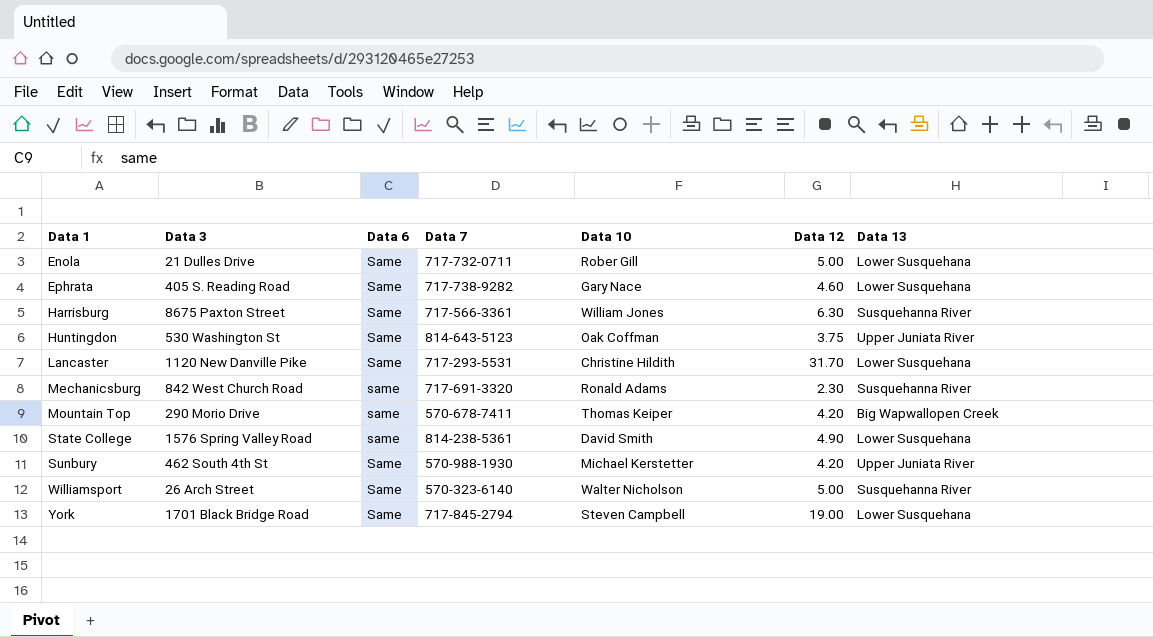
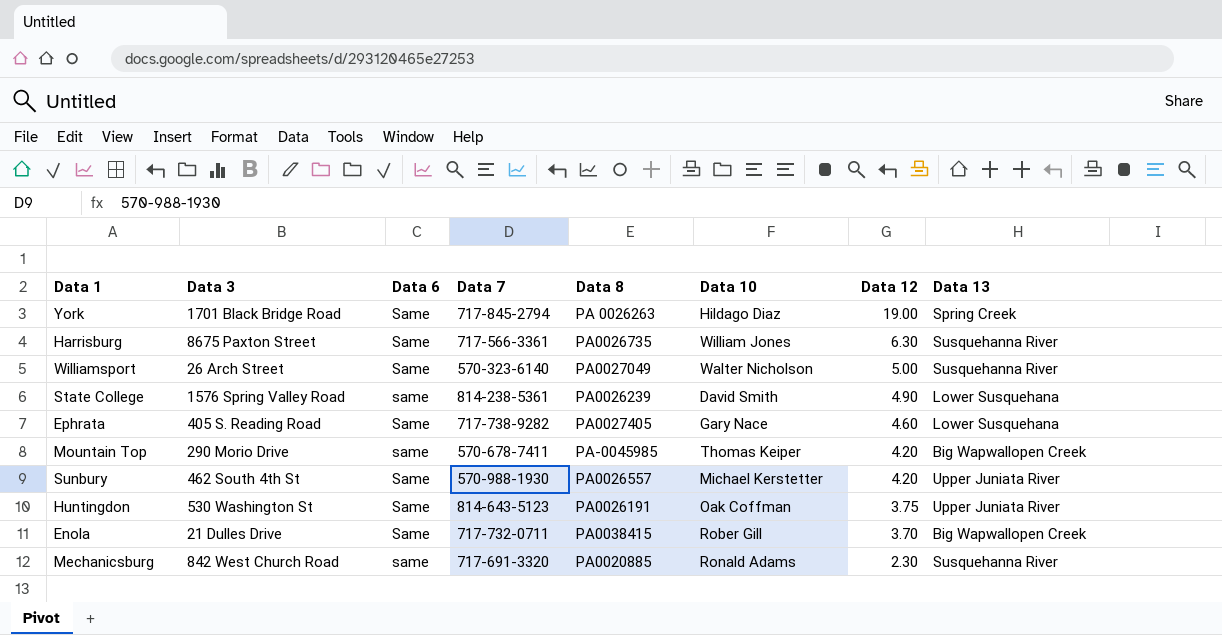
row order: Data 1 ascending -> Data 12 descending
column Data 8 | position: none -> 5
row Lancaster: 1120 New Danville Pike | Same | 717-293-5531 | Christine Hildith | 31.70 | Lower Susquehana -> none
York | Data 10: Steven Campbell -> Hildago Diaz
York | Data 13: Lower Susquehana -> Spring Creek
Enola | Data 12: 5.00 -> 3.70
Enola | Data 13: Lower Susquehana -> Big Wapwallopen Creek

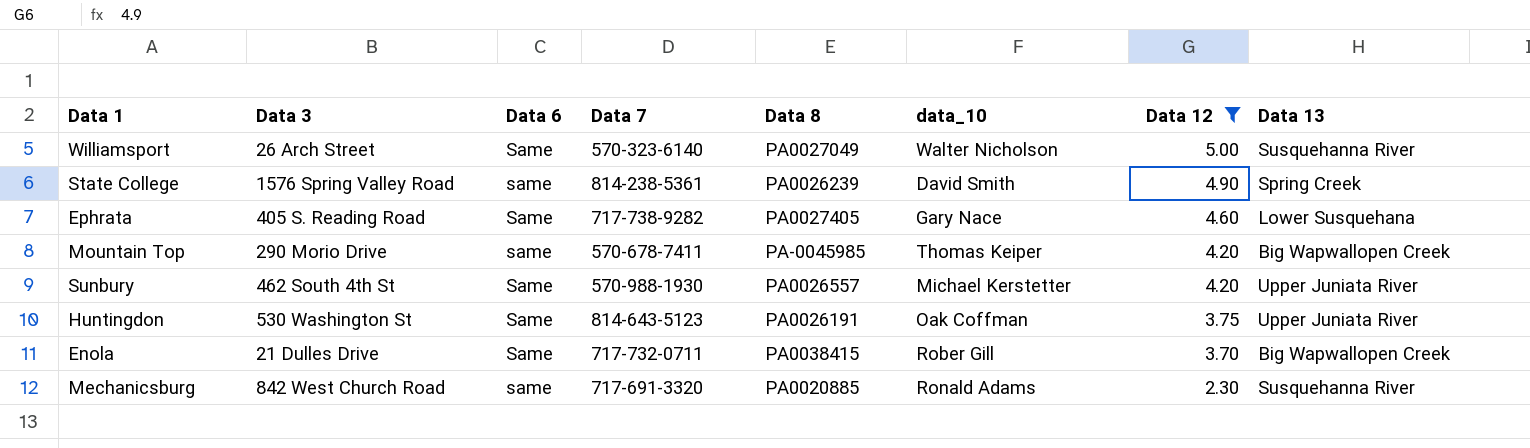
filter: none -> Data 12 <= 5.00
column name: Data 10 -> data_10
State College | Data 13: Lower Susquehana -> Spring Creek

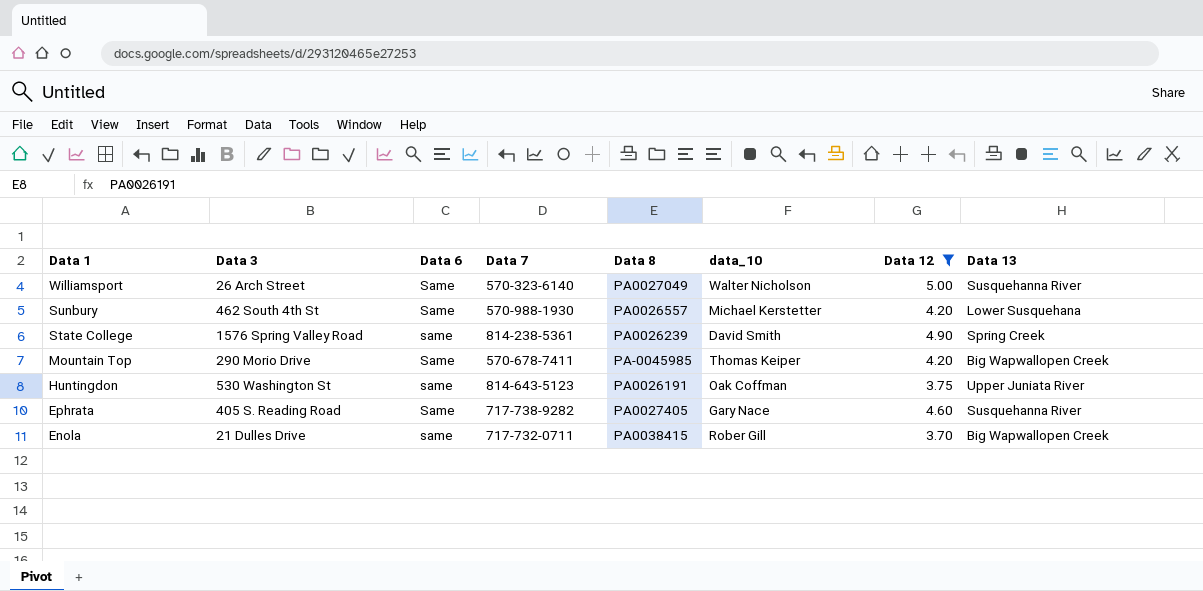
row order: Data 12 descending -> Data 1 descending
row Mechanicsburg: 842 West Church Road | same | 717-691-3320 | PA0020885 | Ronald Adams | 2.30 | Susquehanna River -> none
Sunbury | Data 13: Upper Juniata River -> Lower Susquehana
Mountain Top | Data 6: same -> Same
Huntingdon | Data 6: Same -> same
Ephrata | Data 13: Lower Susquehana -> Susquehanna River
Enola | Data 6: Same -> same

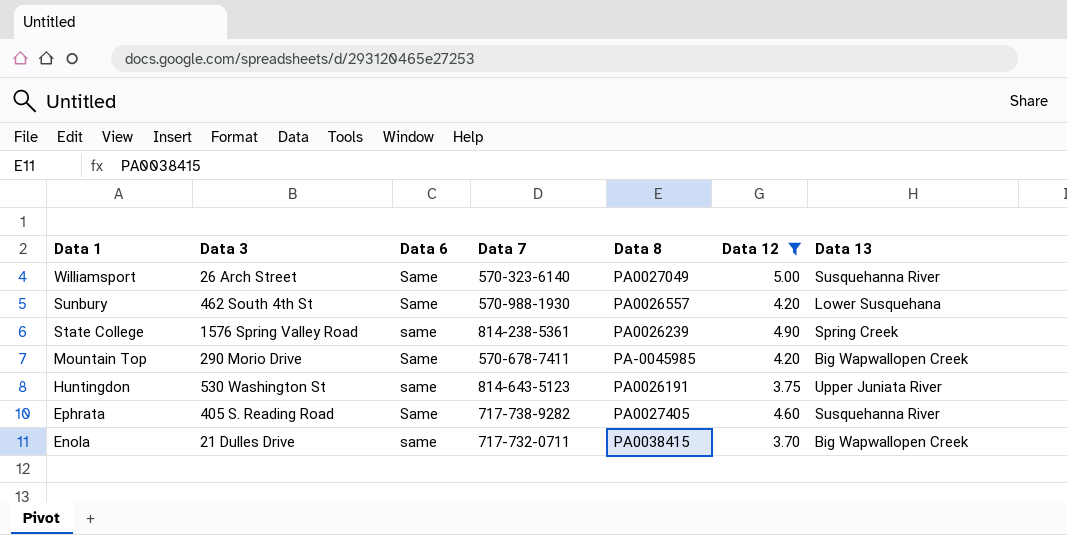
column data_10 | position: 6 -> none

